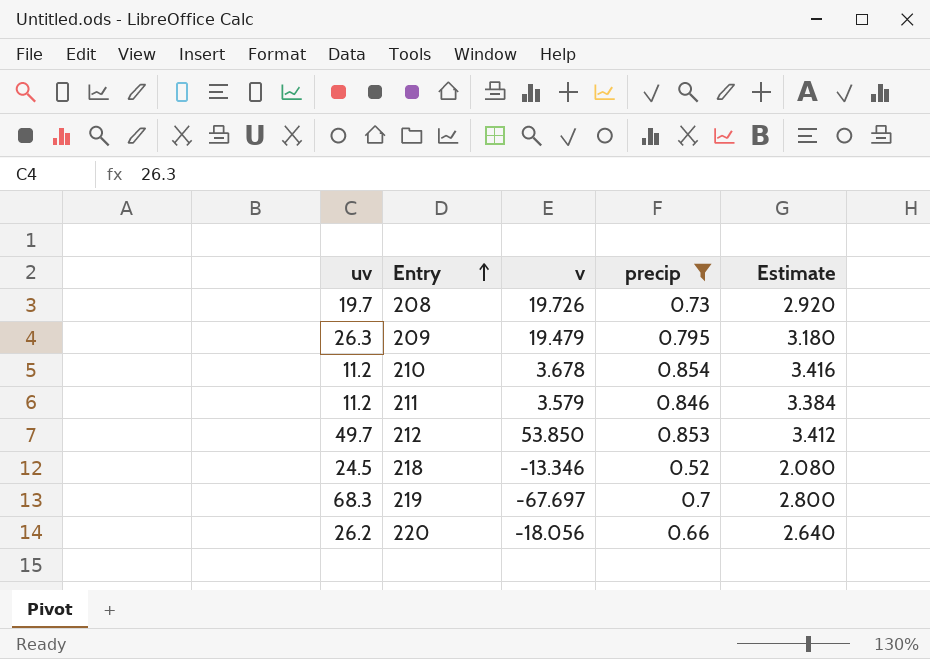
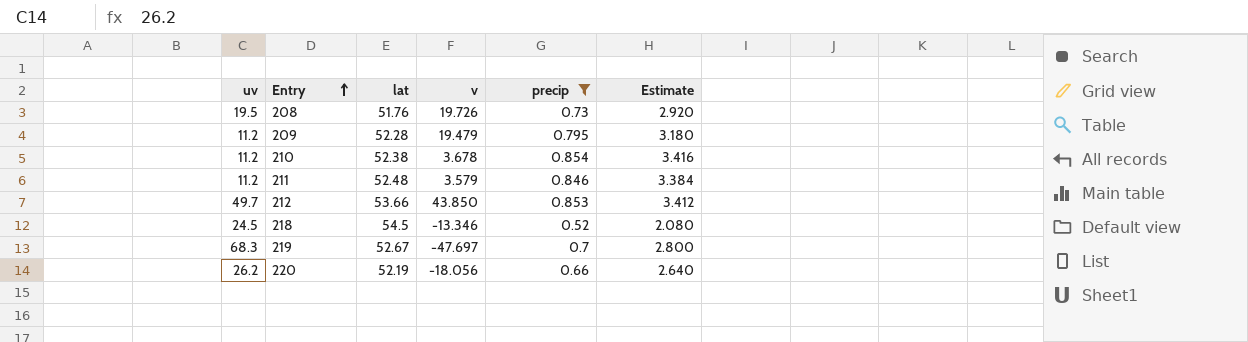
column lat | position: none -> 3
208 | uv: 19.7 -> 19.5
209 | uv: 26.3 -> 11.2
212 | v: 53.850 -> 43.850
219 | v: -67.697 -> -47.697

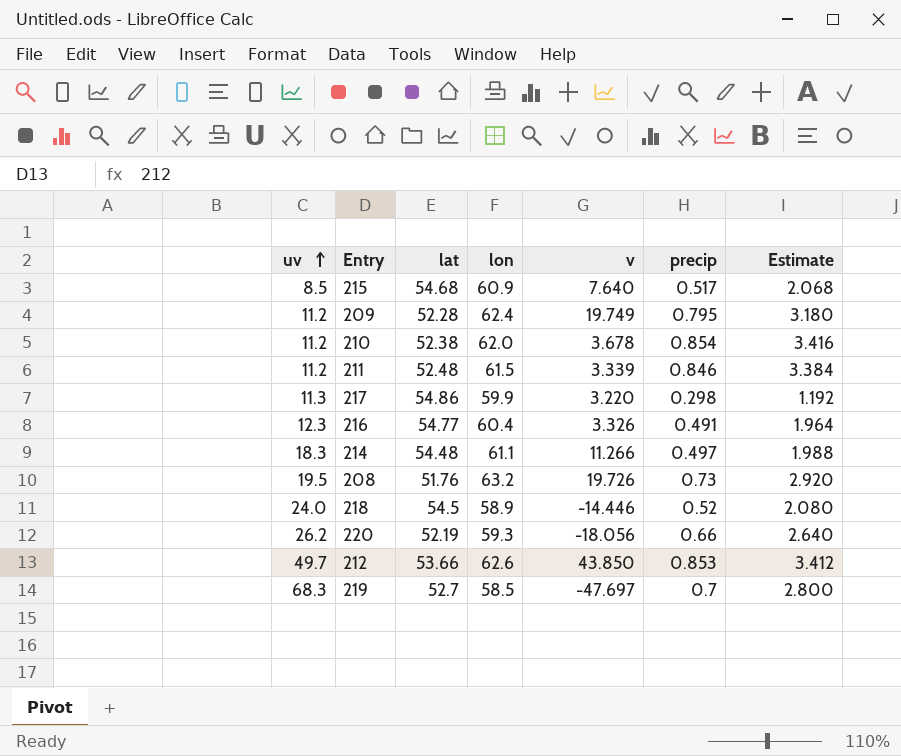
filter: precip >= 0.52 -> none
row order: Entry ascending -> uv ascending
column lon | position: none -> 4
209 | v: 19.479 -> 19.749
211 | v: 3.579 -> 3.339
218 | uv: 24.5 -> 24.0
218 | v: -13.346 -> -14.446
219 | lat: 52.67 -> 52.7

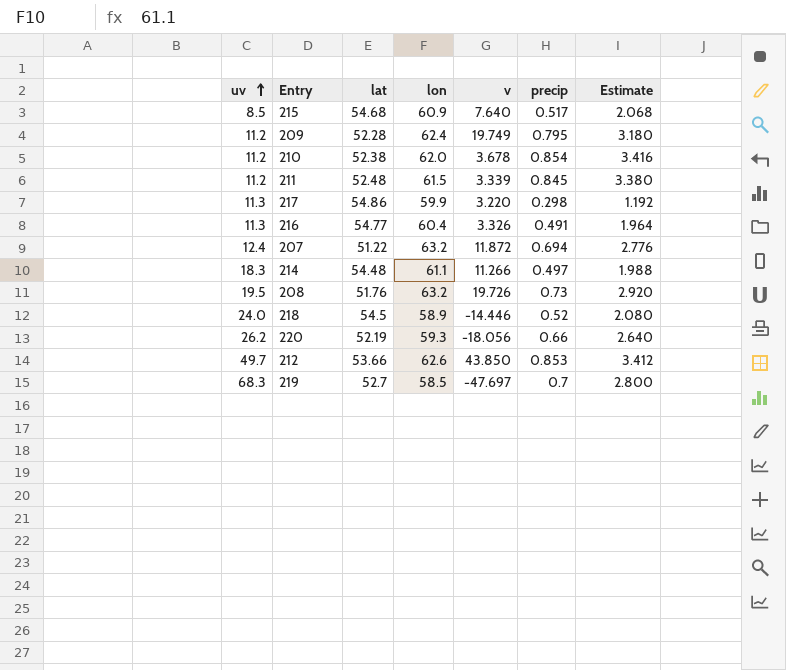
211 | precip: 0.846 -> 0.845
211 | Estimate: 3.384 -> 3.380
216 | uv: 12.3 -> 11.3
row 207: none -> 12.4 | 51.22 | 63.2 | 11.872 | 0.694 | 2.776

